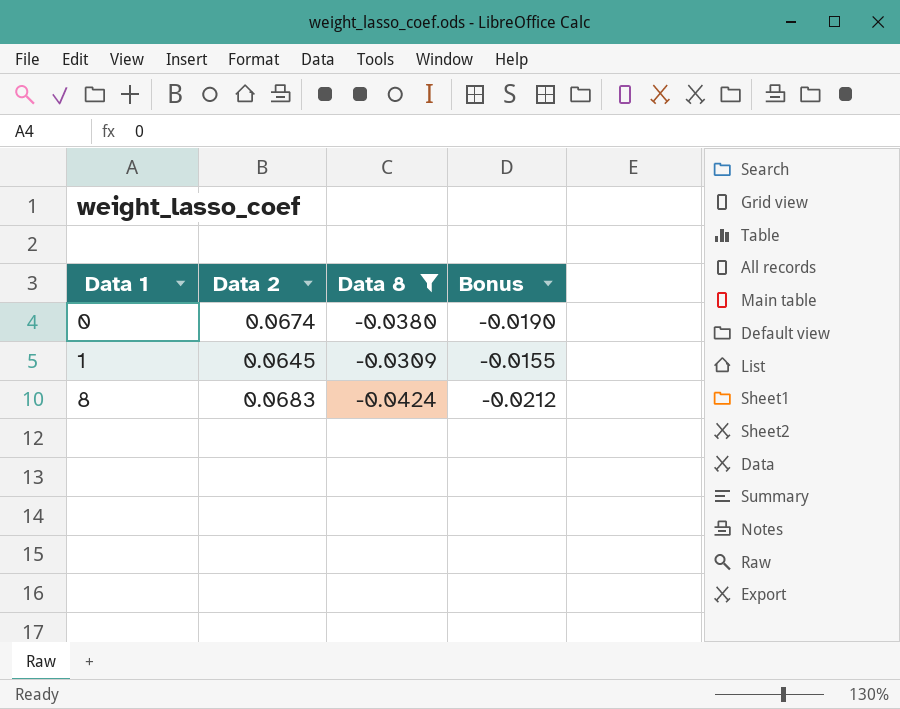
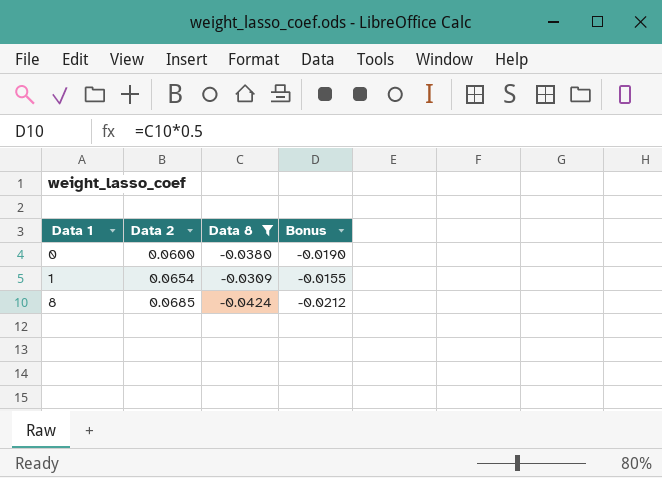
0 | Data 2: 0.0674 -> 0.0600
1 | Data 2: 0.0645 -> 0.0654
8 | Data 2: 0.0683 -> 0.0685

